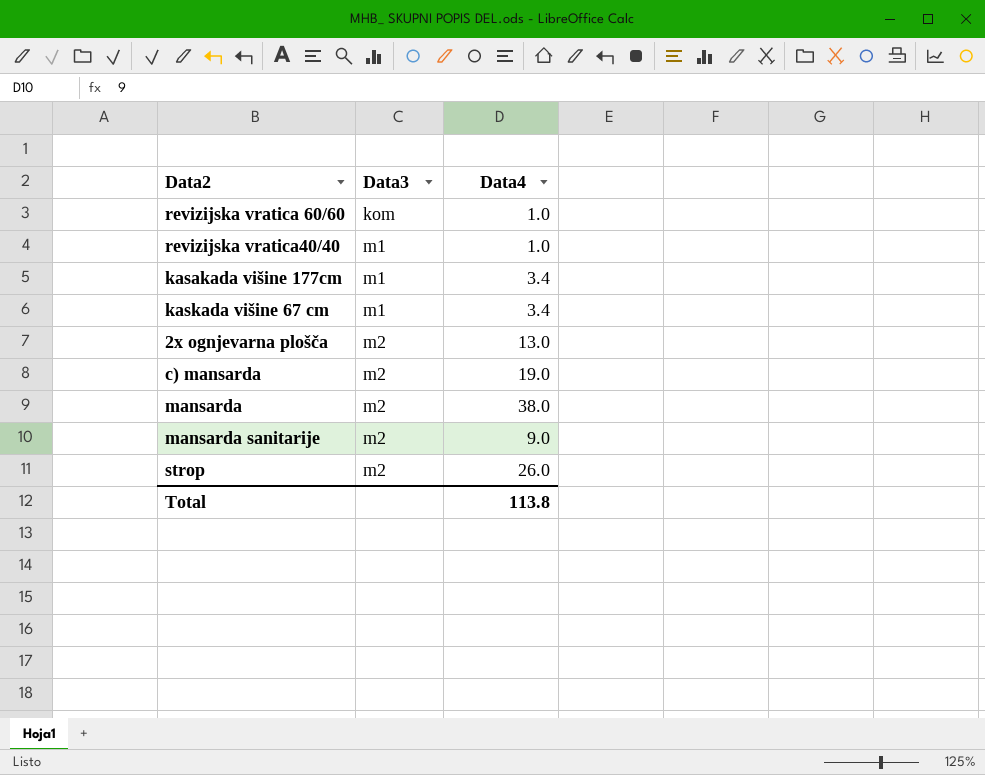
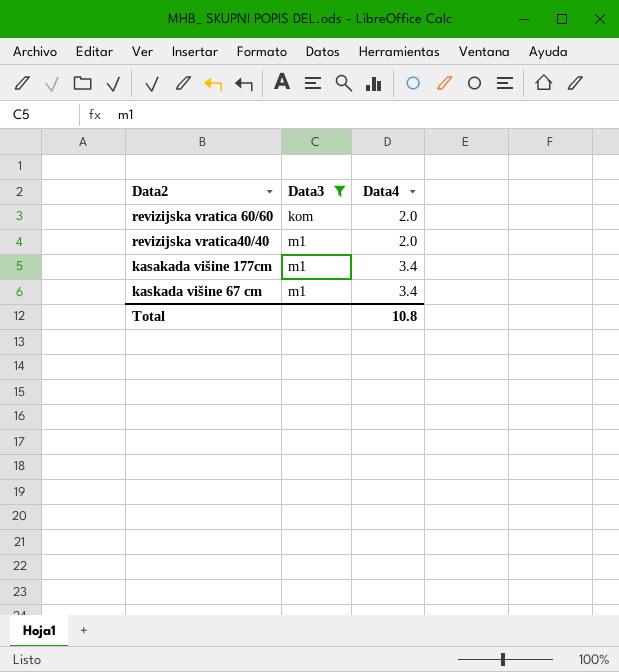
filter: none -> Data3 != m2
revizijska vratica 60/60 | Data4: 1.0 -> 2.0
revizijska vratica40/40 | Data4: 1.0 -> 2.0
Total | Data4: 113.8 -> 10.8

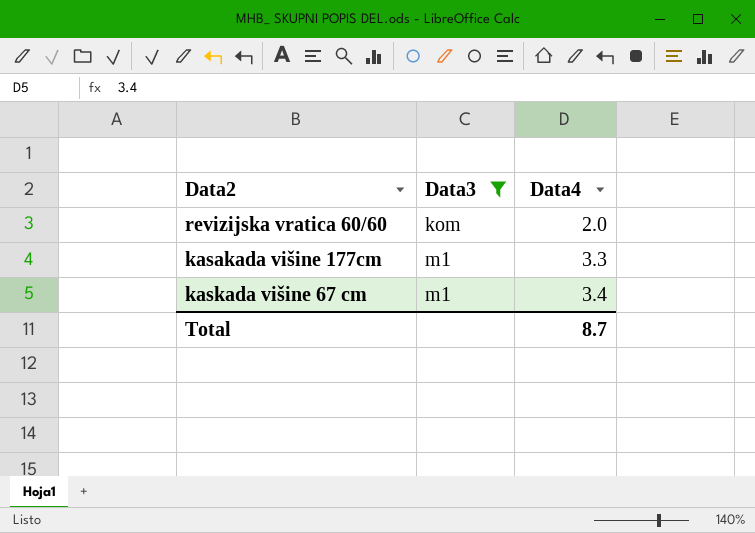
row revizijska vratica40/40: m1 | 2.0 -> none
kasakada višine 177cm | Data4: 3.4 -> 3.3
Total | Data4: 10.8 -> 8.7

